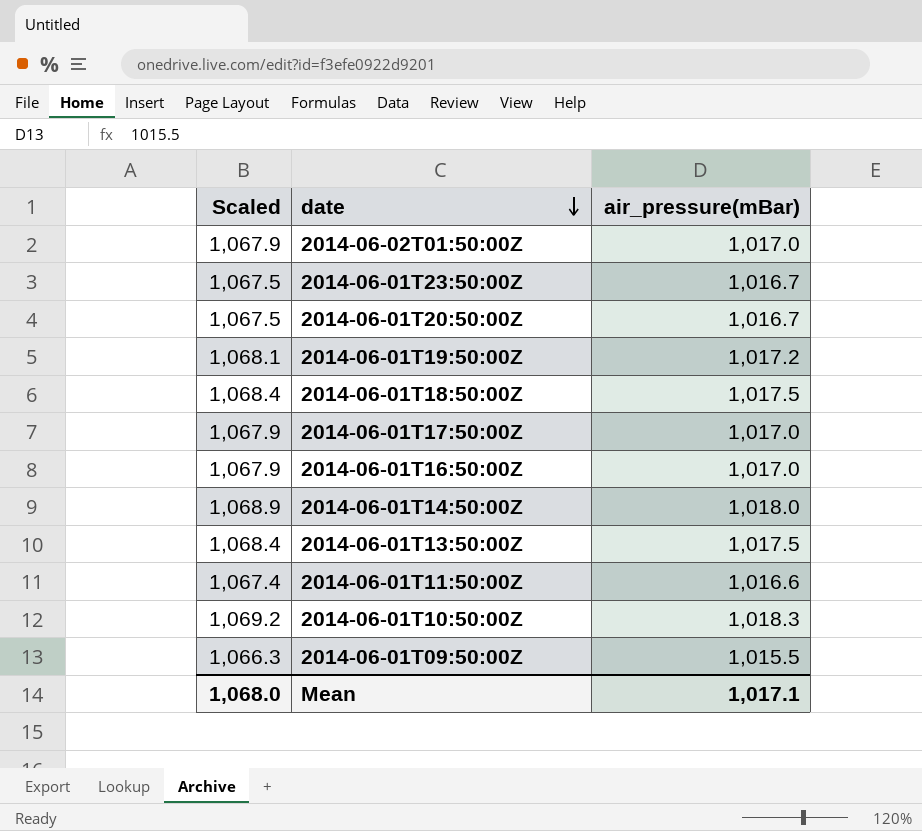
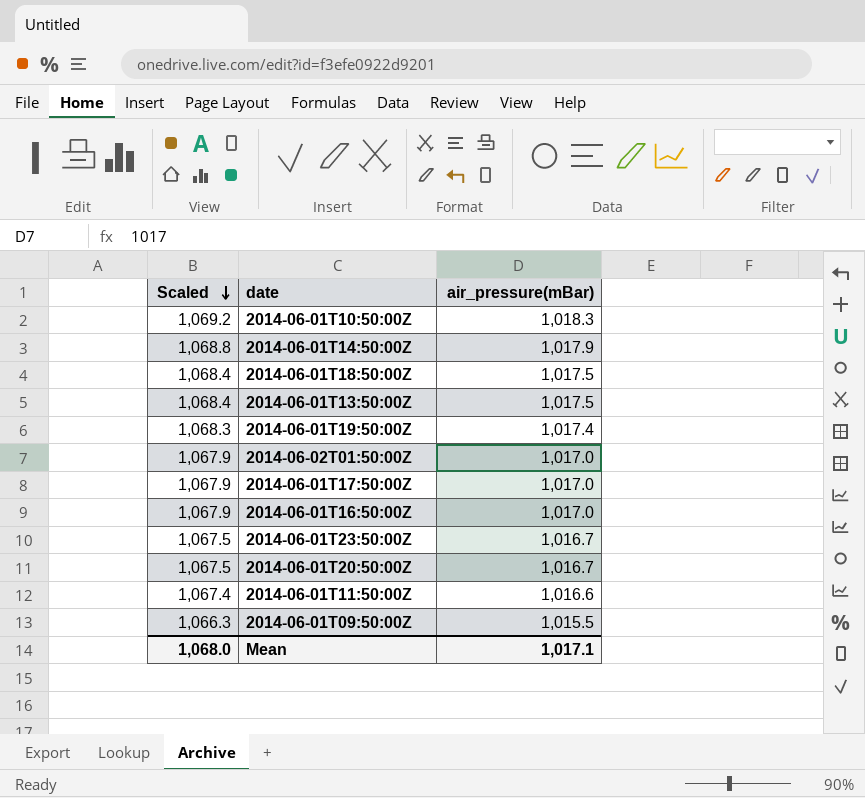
row order: date descending -> Scaled descending
2014-06-01T14:50:00Z | Scaled: 1,068.9 -> 1,068.8
2014-06-01T14:50:00Z | air_pressure(mBar): 1,018.0 -> 1,017.9
2014-06-01T19:50:00Z | Scaled: 1,068.1 -> 1,068.3
2014-06-01T19:50:00Z | air_pressure(mBar): 1,017.2 -> 1,017.4

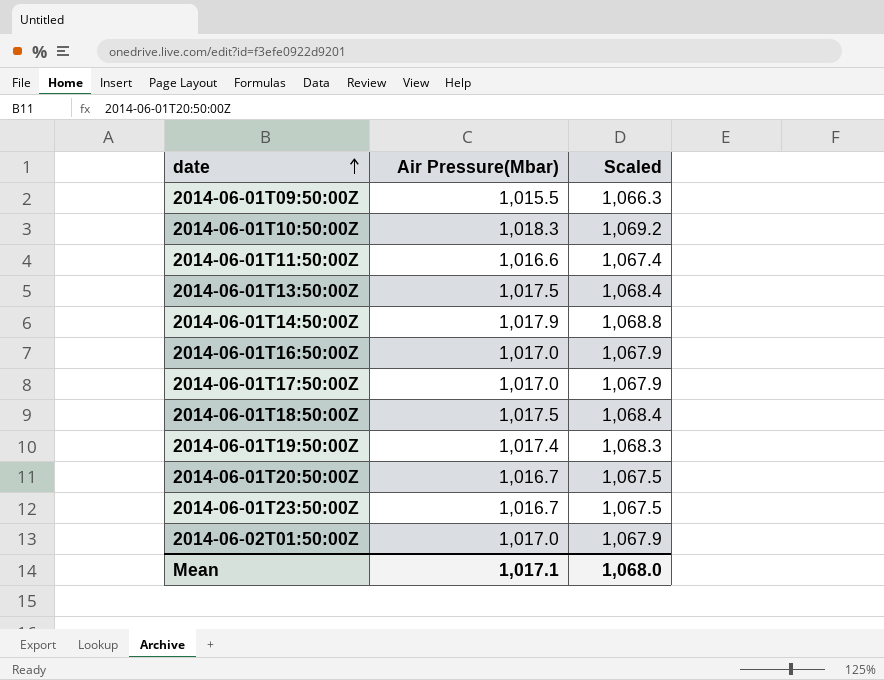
row order: Scaled descending -> date ascending
column name: air_pressure(mBar) -> Air Pressure(Mbar)
column Scaled | position: 1 -> 3

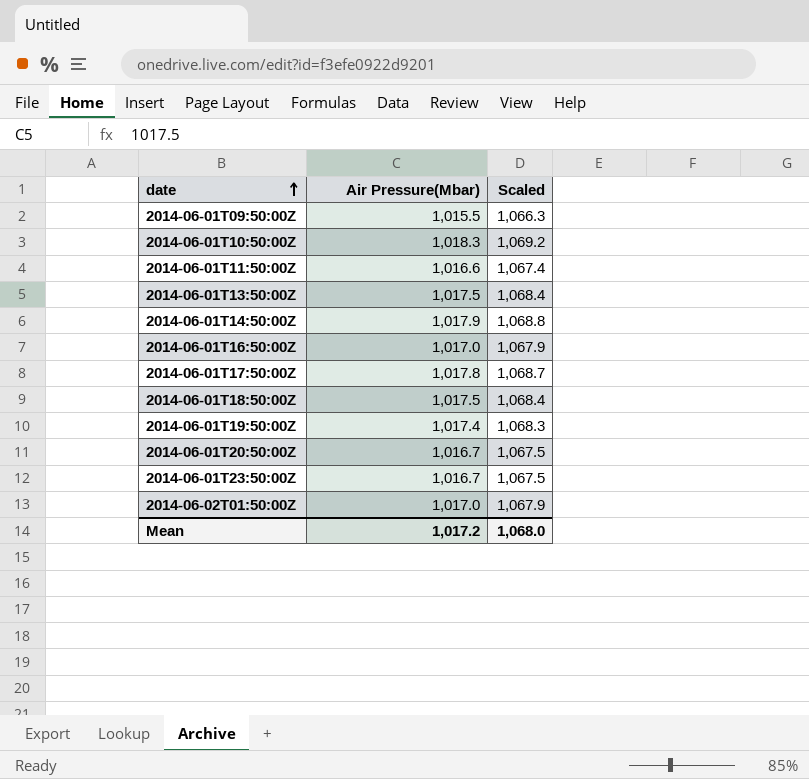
2014-06-01T17:50:00Z | Air Pressure(Mbar): 1,017.0 -> 1,017.8
2014-06-01T17:50:00Z | Scaled: 1,067.9 -> 1,068.7
Mean | Air Pressure(Mbar): 1,017.1 -> 1,017.2

